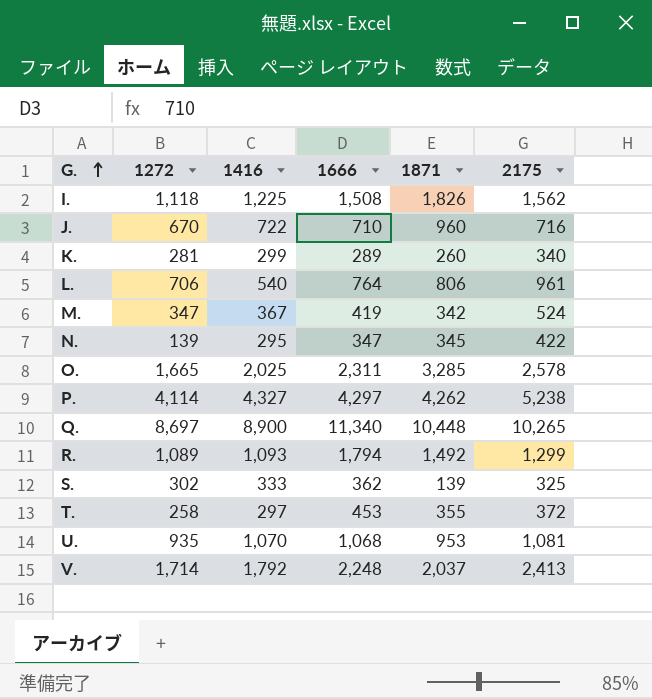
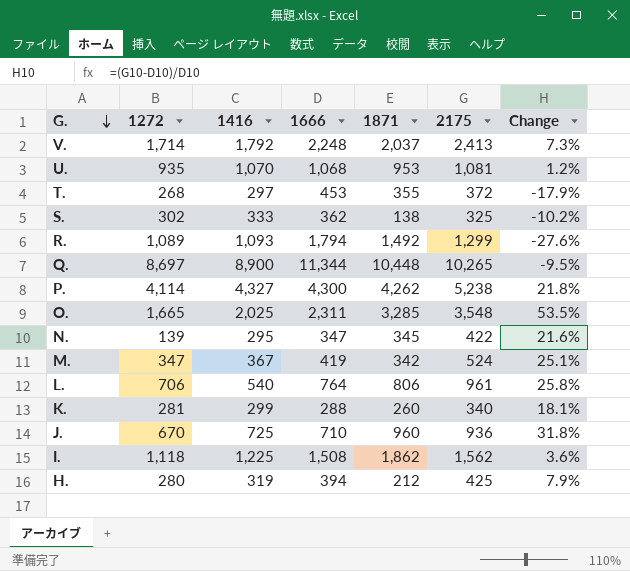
row order: G. ascending -> G. descending
column Change | formula: none -> ([2175] - [1666]) / [1666]
T. | 1272: 258 -> 268
S. | 1871: 139 -> 138
Q. | 1666: 11,340 -> 11,344
P. | 1666: 4,297 -> 4,300
O. | 2175: 2,578 -> 3,548
K. | 1666: 289 -> 288
J. | 1416: 722 -> 725
J. | 2175: 716 -> 936
I. | 1871: 1,826 -> 1,862
row H.: none -> 280 | 319 | 394 | 212 | 425 | 7.9%

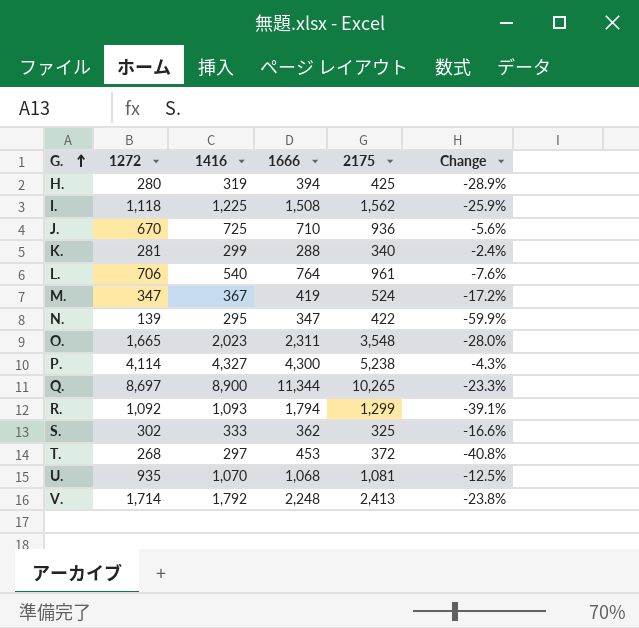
row order: G. descending -> G. ascending
column 1871 | position: 5 -> none
column Change | formula: ([2175] - [1666]) / [1666] -> ([1272] - [1666]) / [1666]
O. | 1416: 2,025 -> 2,023
R. | 1272: 1,089 -> 1,092

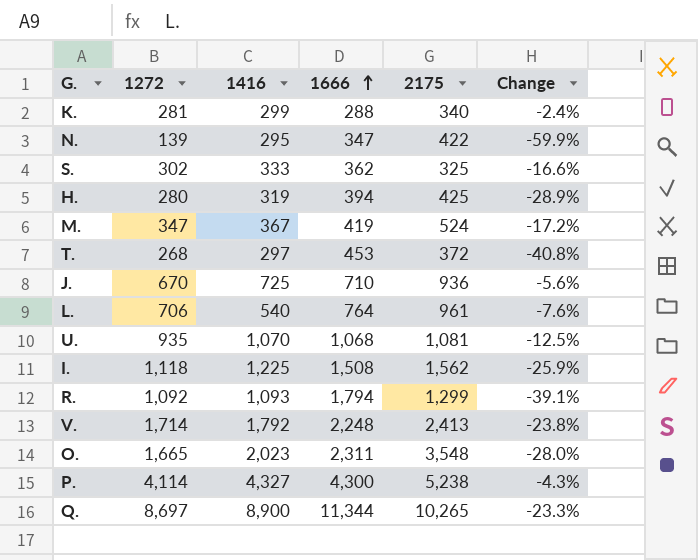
row order: G. ascending -> 1666 ascending

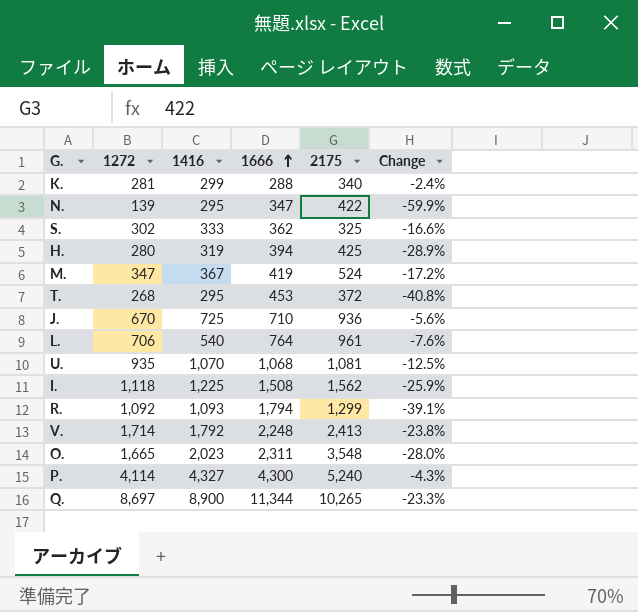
T. | 1416: 297 -> 295
P. | 2175: 5,238 -> 5,240

